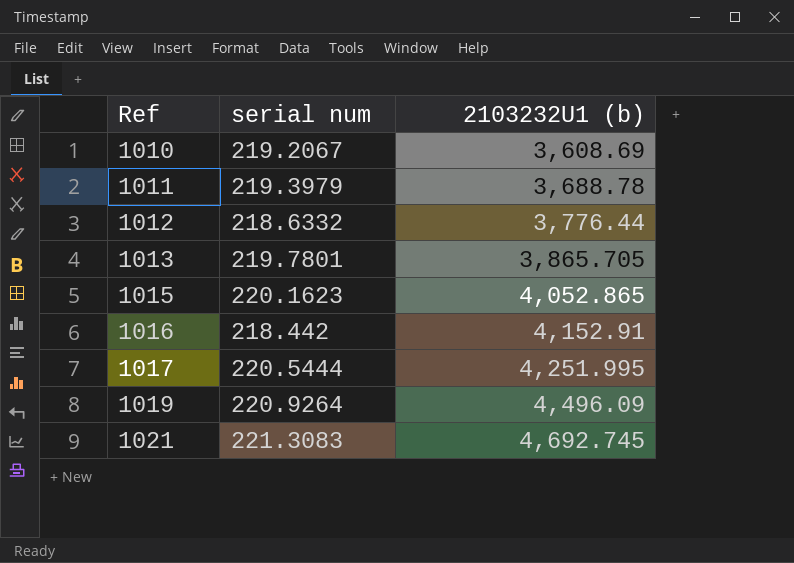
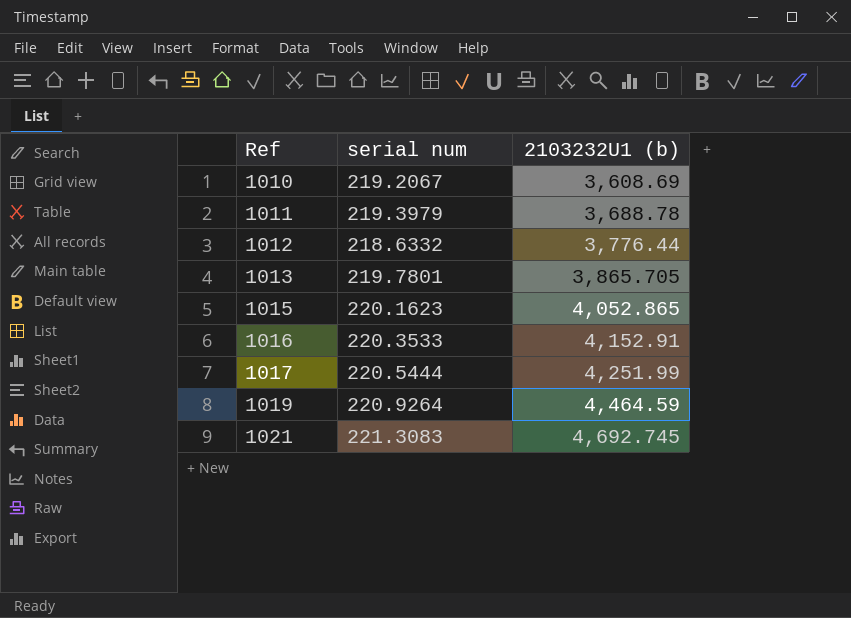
1016 | serial num: 218.442 -> 220.3533
1017 | 2103232U1 (b): 4,251.995 -> 4,251.99
1019 | 2103232U1 (b): 4,496.09 -> 4,464.59

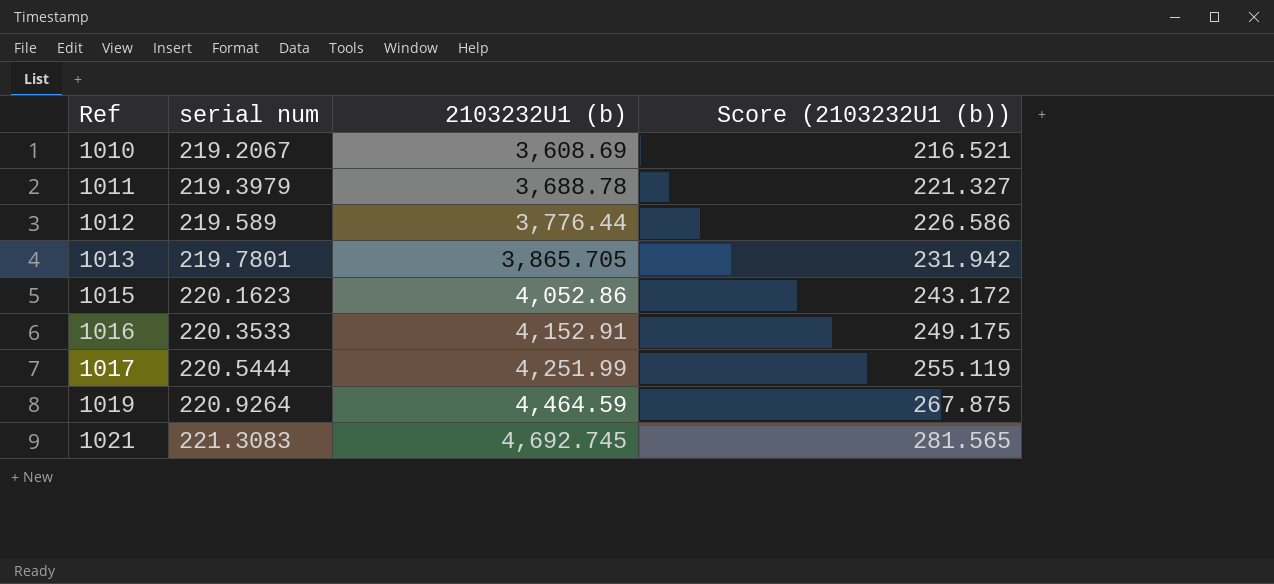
column Score (2103232U1 (b)) | formula: none -> [2103232U1 (b)] * 0.06
1012 | serial num: 218.6332 -> 219.589
1015 | 2103232U1 (b): 4,052.865 -> 4,052.86

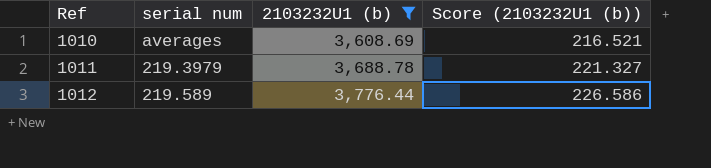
filter: none -> 2103232U1 (b) <= 3,776.44
1010 | serial num: 219.2067 -> averages

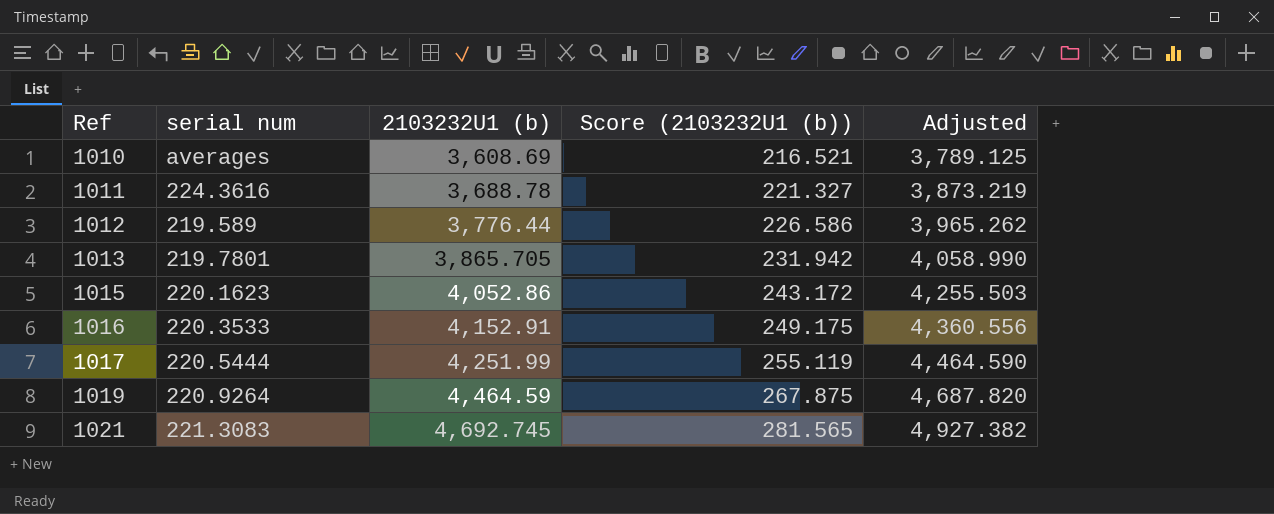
filter: 2103232U1 (b) <= 3,776.44 -> none
column Adjusted | formula: none -> [2103232U1 (b)] * 1.05
1011 | serial num: 219.3979 -> 224.3616

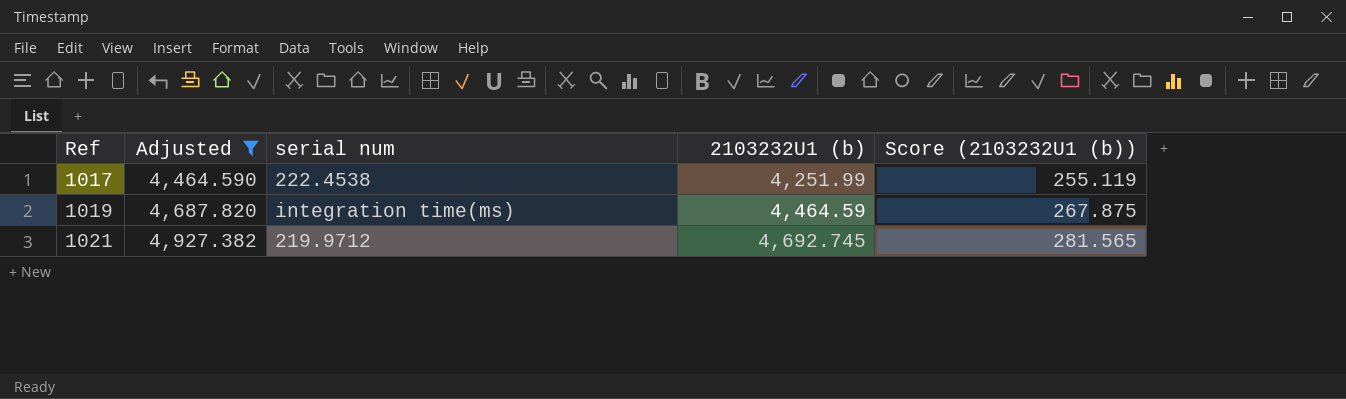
filter: none -> Adjusted >= 4,464.590
column Adjusted | position: 5 -> 2
1017 | serial num: 220.5444 -> 222.4538
1019 | serial num: 220.9264 -> integration time(ms)
1021 | serial num: 221.3083 -> 219.9712

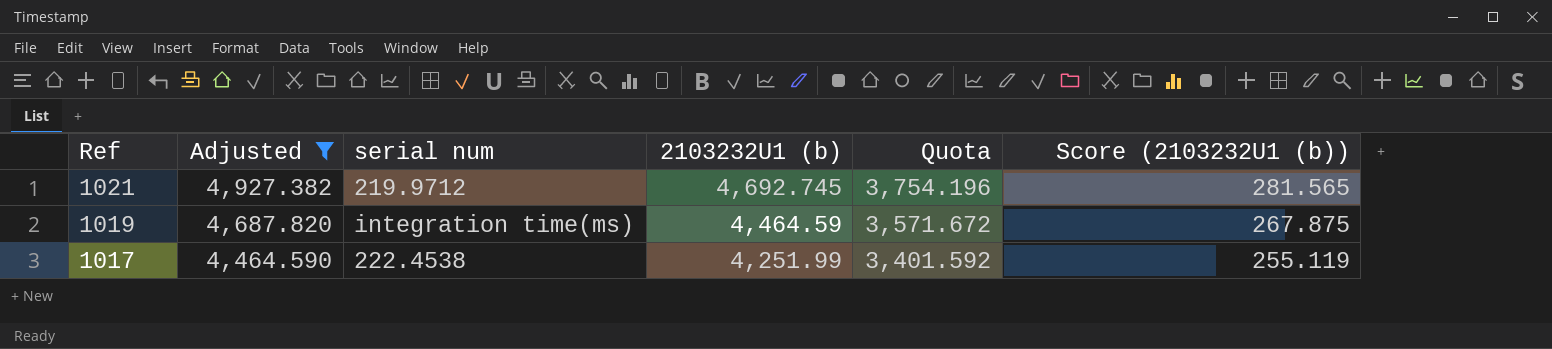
row order: Ref ascending -> Ref descending
column Quota | formula: none -> [2103232U1 (b)] * 0.8

